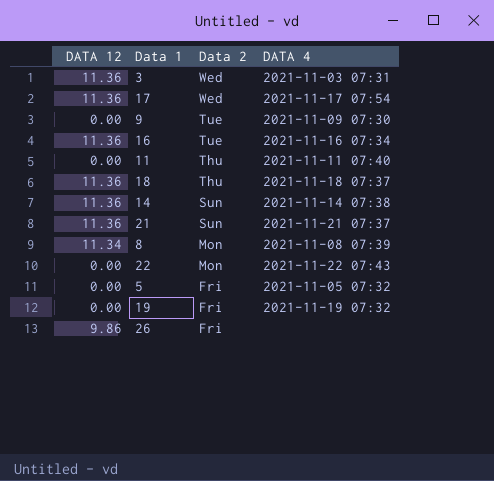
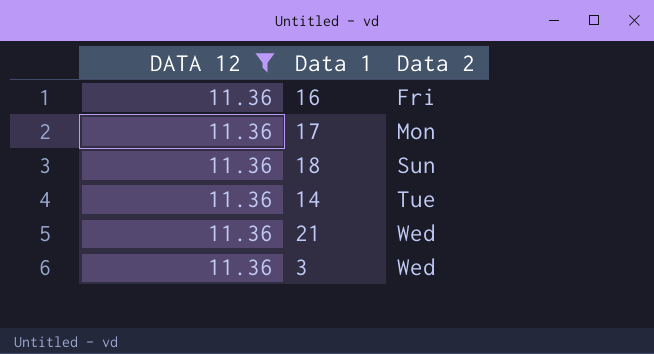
filter: none -> DATA 12 = 11.36
row order: Data 2 descending -> Data 2 ascending
column DATA 4 | position: 4 -> none
16 | Data 2: Tue -> Fri
17 | Data 2: Wed -> Mon
18 | Data 2: Thu -> Sun
14 | Data 2: Sun -> Tue
21 | Data 2: Sun -> Wed

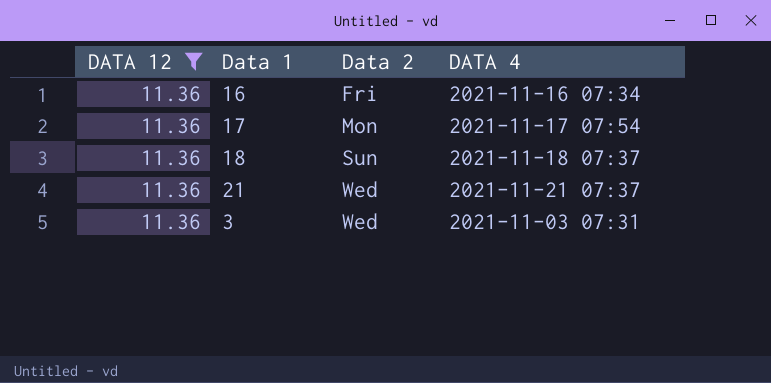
column DATA 4 | position: none -> 4
row 14: 11.36 | Tue -> none

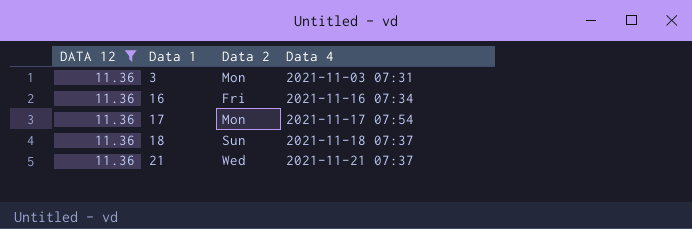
row order: Data 2 ascending -> Data 1 ascending
column name: DATA 4 -> Data 4
3 | Data 2: Wed -> Mon

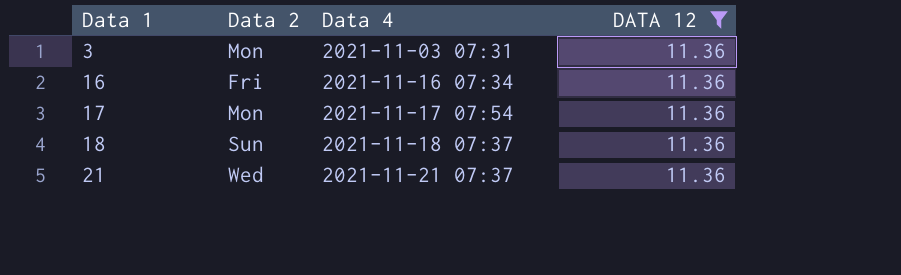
column DATA 12 | position: 1 -> 4

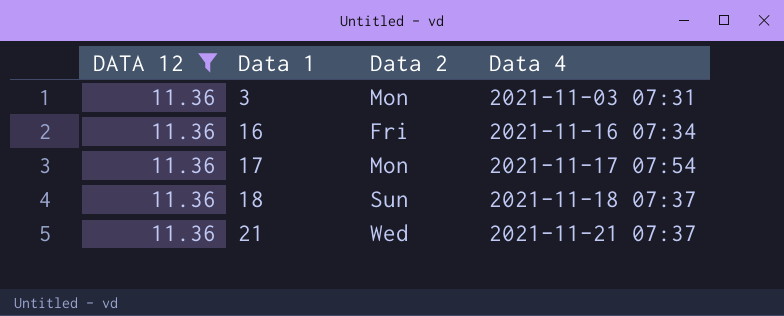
column DATA 12 | position: 4 -> 1

